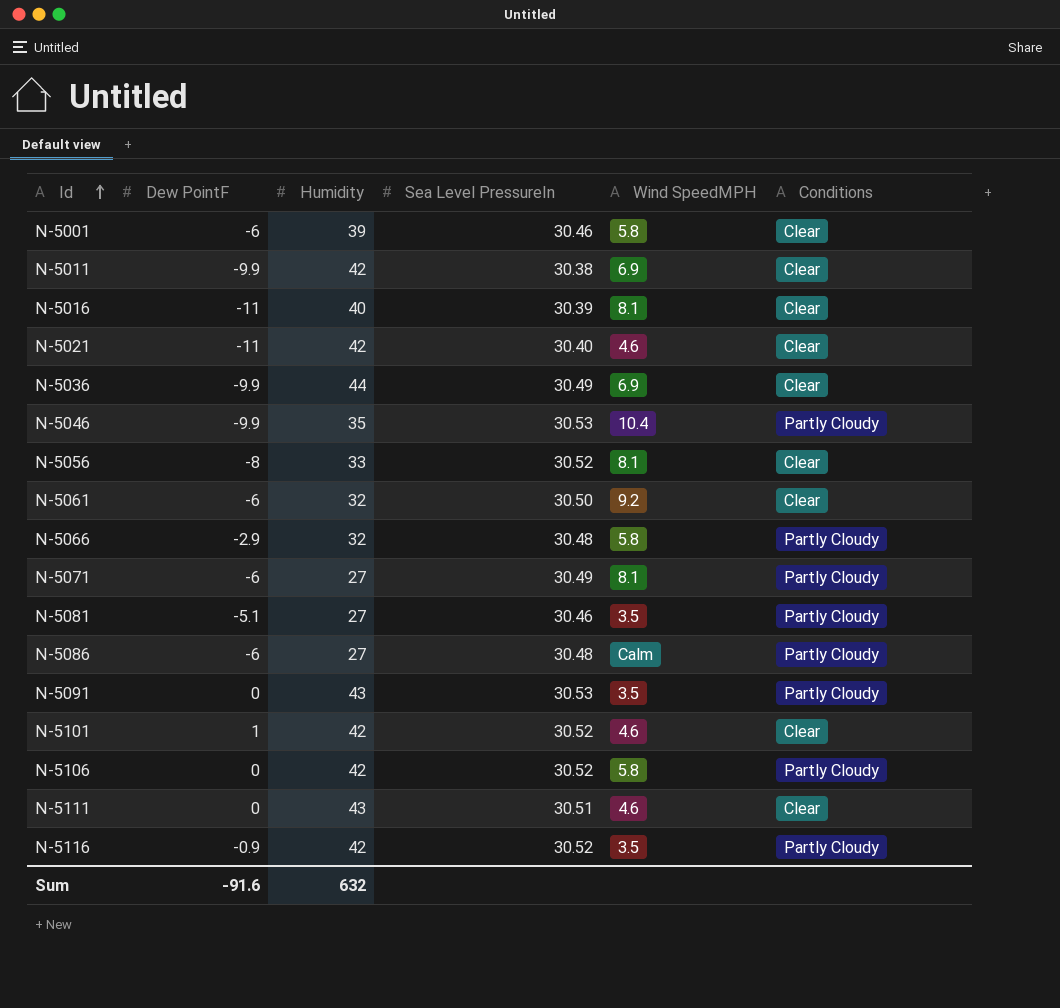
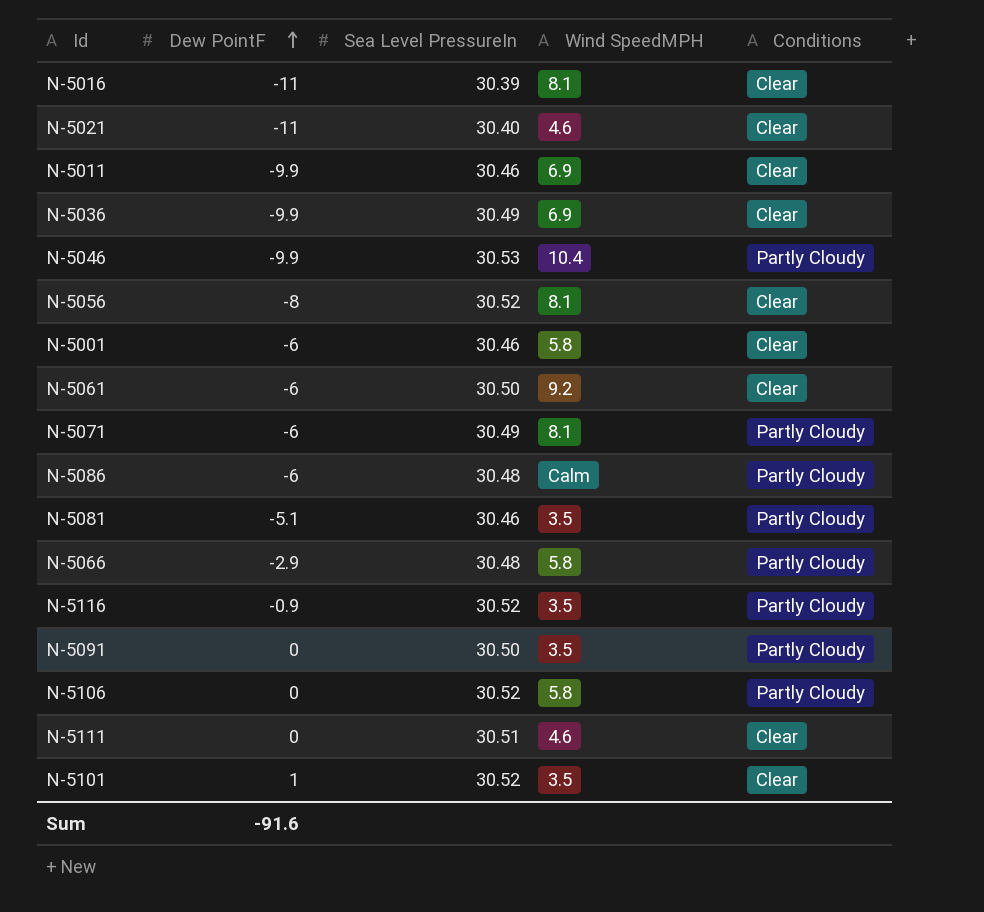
row order: Id ascending -> Dew PointF ascending
column Humidity | position: 3 -> none
N-5011 | Sea Level PressureIn: 30.38 -> 30.46
N-5091 | Sea Level PressureIn: 30.53 -> 30.50
N-5101 | Wind SpeedMPH: 4.6 -> 3.5

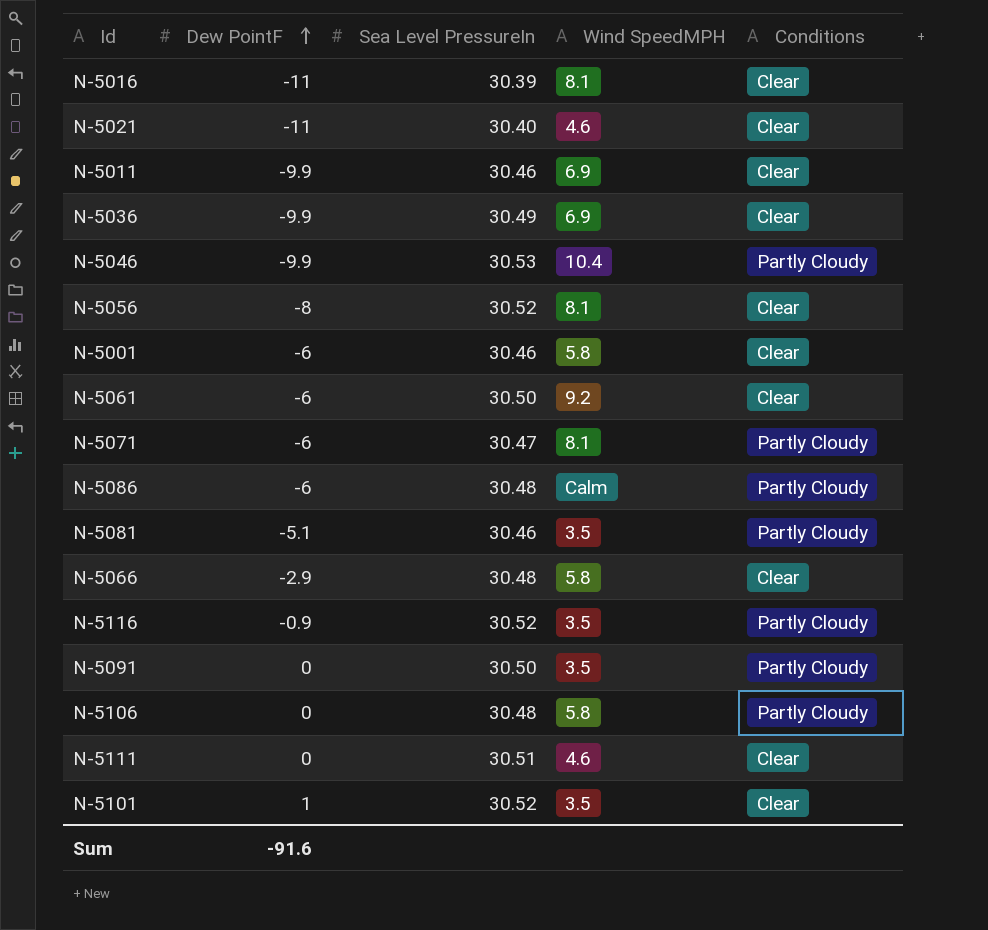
N-5071 | Sea Level PressureIn: 30.49 -> 30.47
N-5066 | Conditions: Partly Cloudy -> Clear
N-5106 | Sea Level PressureIn: 30.52 -> 30.48

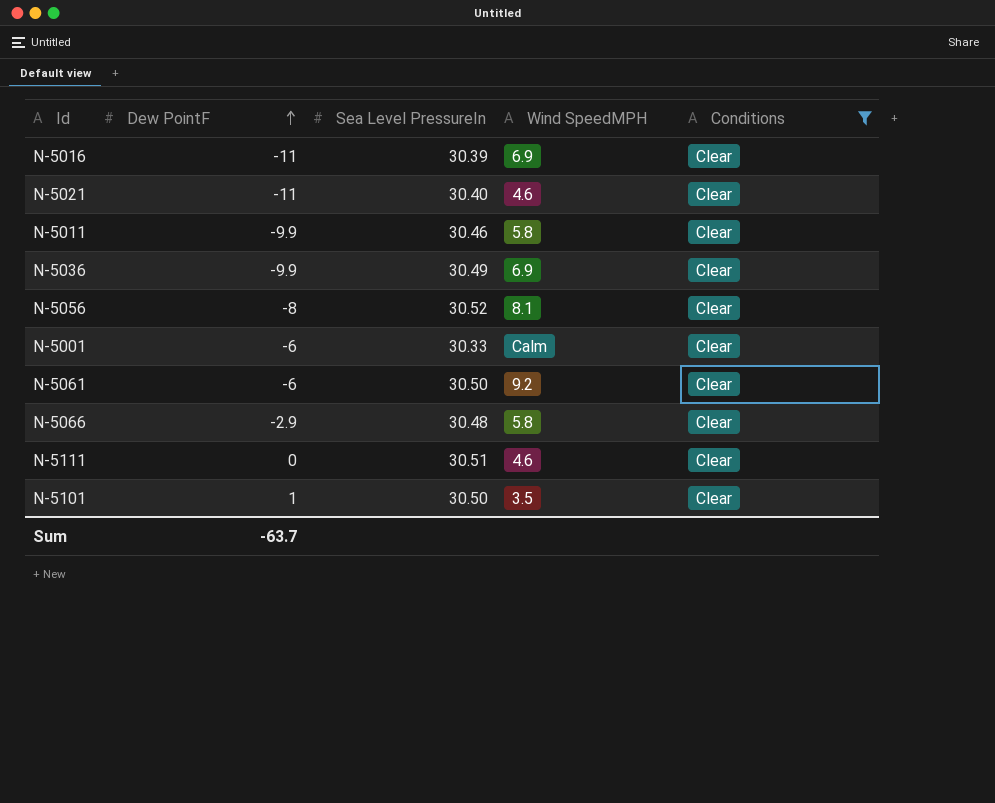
filter: none -> Conditions = Clear
N-5016 | Wind SpeedMPH: 8.1 -> 6.9
N-5011 | Wind SpeedMPH: 6.9 -> 5.8
N-5001 | Sea Level PressureIn: 30.46 -> 30.33
N-5001 | Wind SpeedMPH: 5.8 -> Calm
N-5101 | Sea Level PressureIn: 30.52 -> 30.50
Sum | Dew PointF: -91.6 -> -63.7

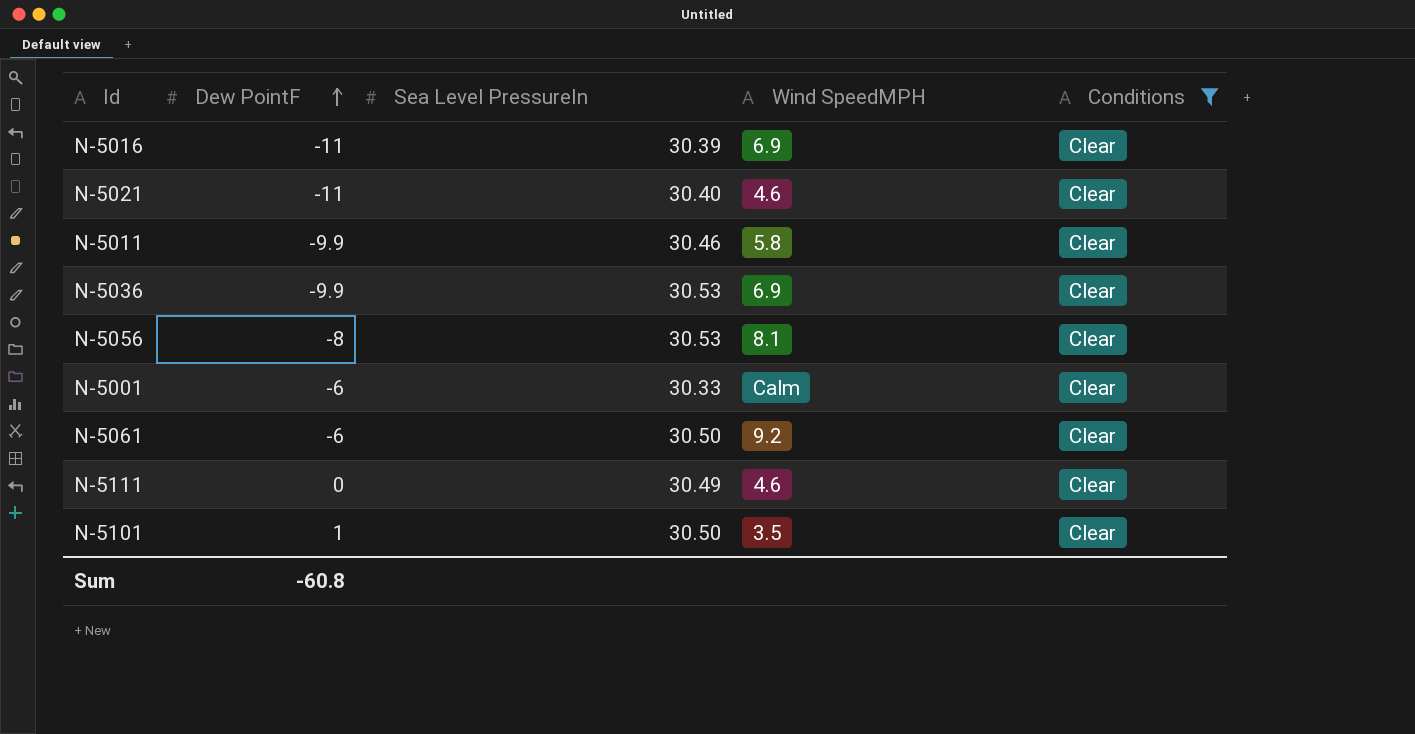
row N-5066: -2.9 | 30.48 | 5.8 | Clear -> none
N-5036 | Sea Level PressureIn: 30.49 -> 30.53
N-5056 | Sea Level PressureIn: 30.52 -> 30.53
N-5111 | Sea Level PressureIn: 30.51 -> 30.49
Sum | Dew PointF: -63.7 -> -60.8

